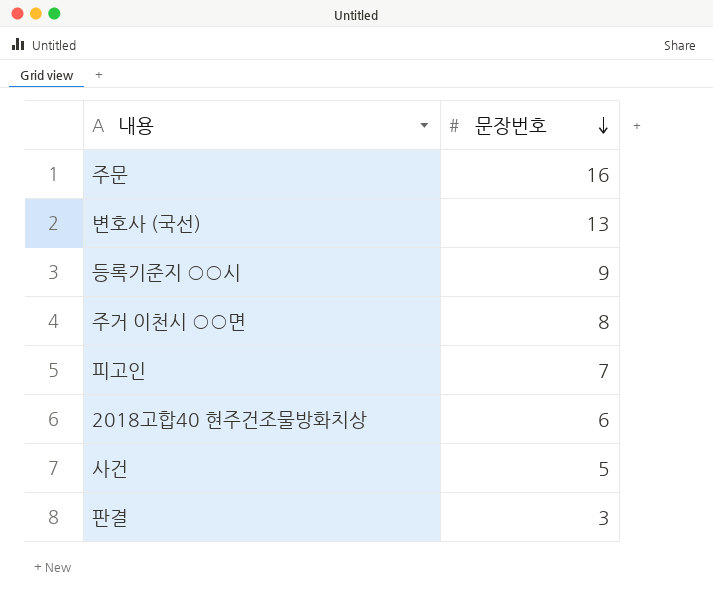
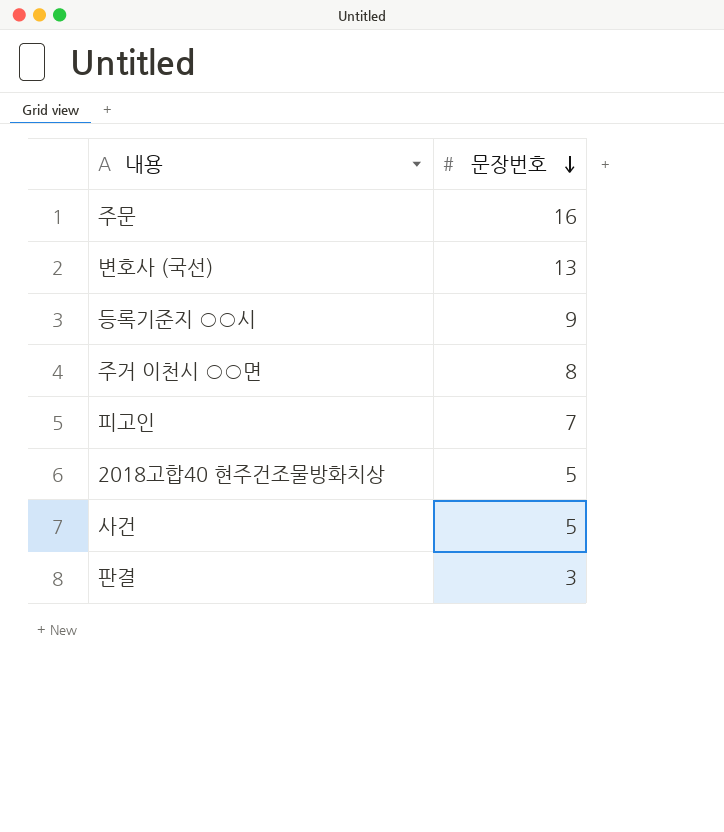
2018고합40 현주건조물방화치상 | 문장번호: 6 -> 5

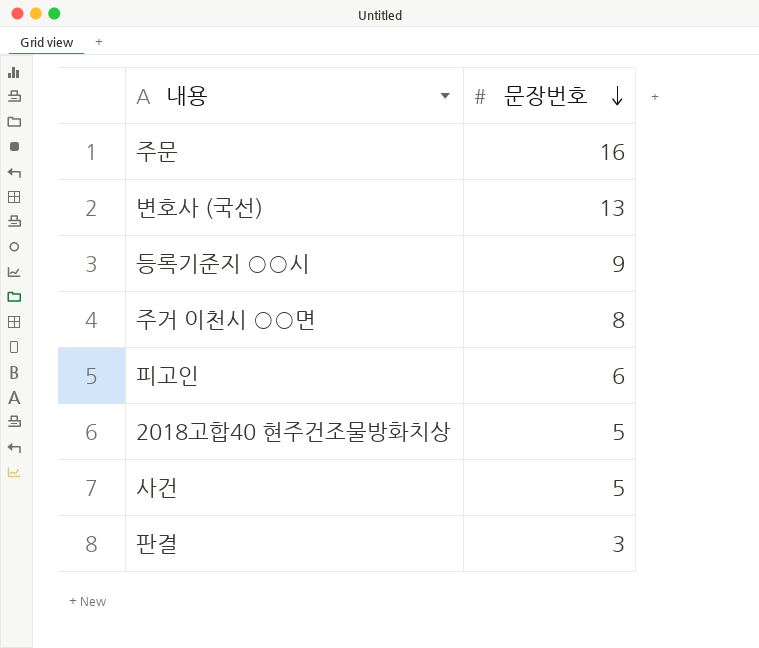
피고인 | 문장번호: 7 -> 6

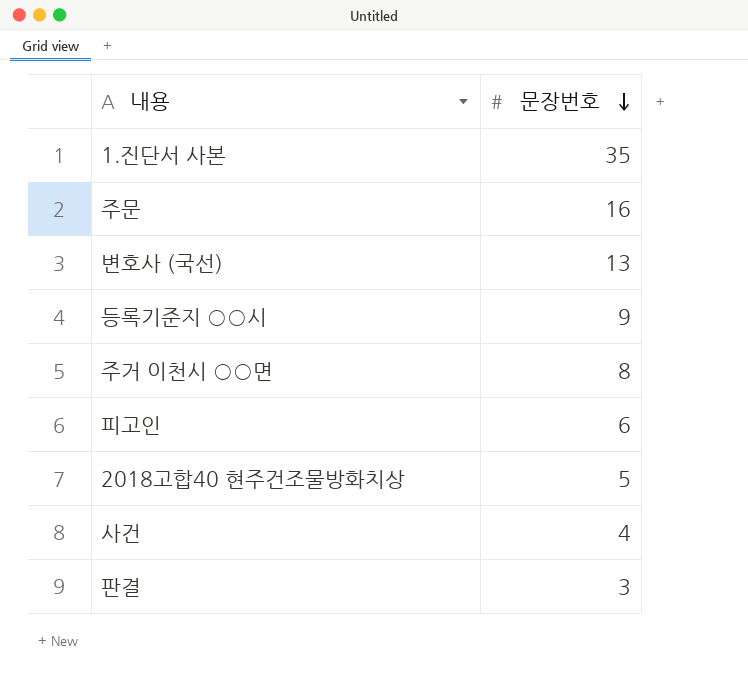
row 1.진단서 사본: none -> 35
사건 | 문장번호: 5 -> 4

